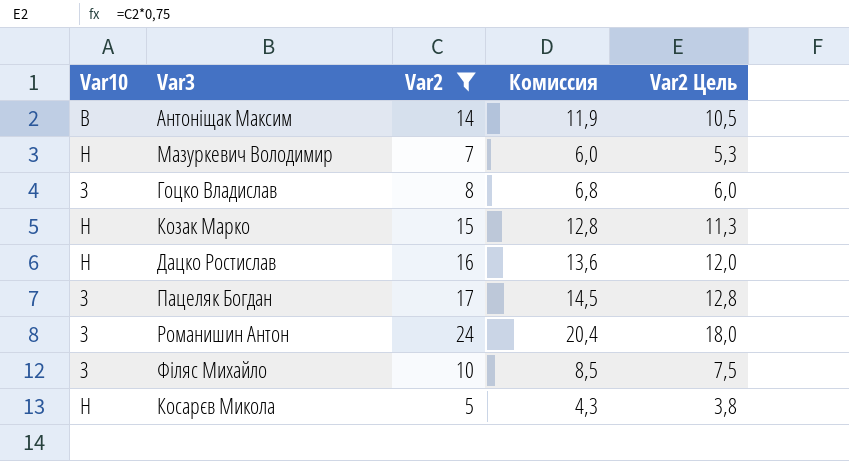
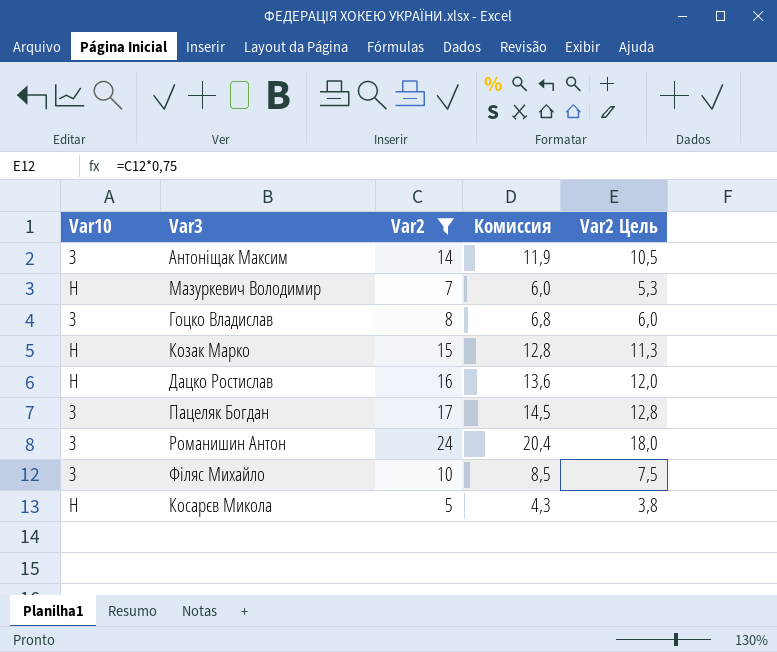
Антоніщак Максим | Var10: В -> З

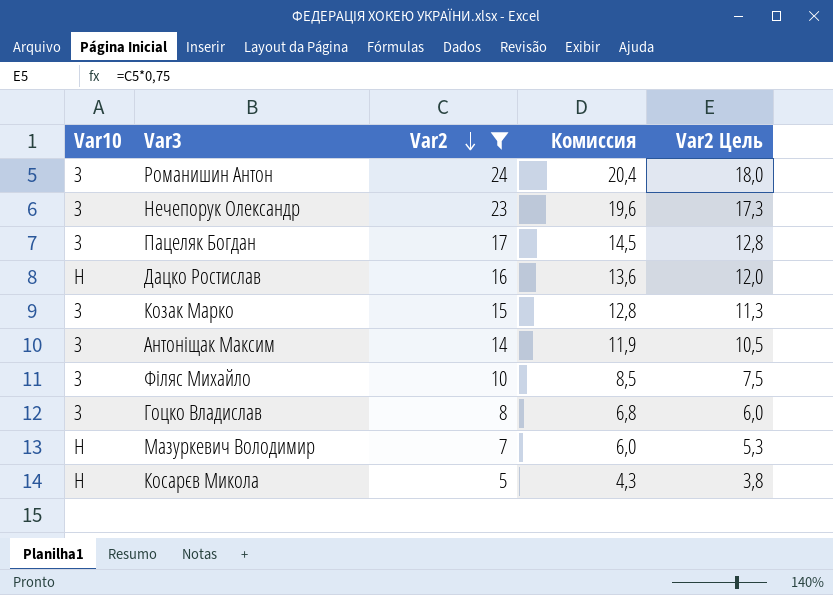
row order: none -> Var2 descending
row Нечепорук Олександр: none -> З | 23 | 19,6 | 17,3
Козак Марко | Var10: Н -> З

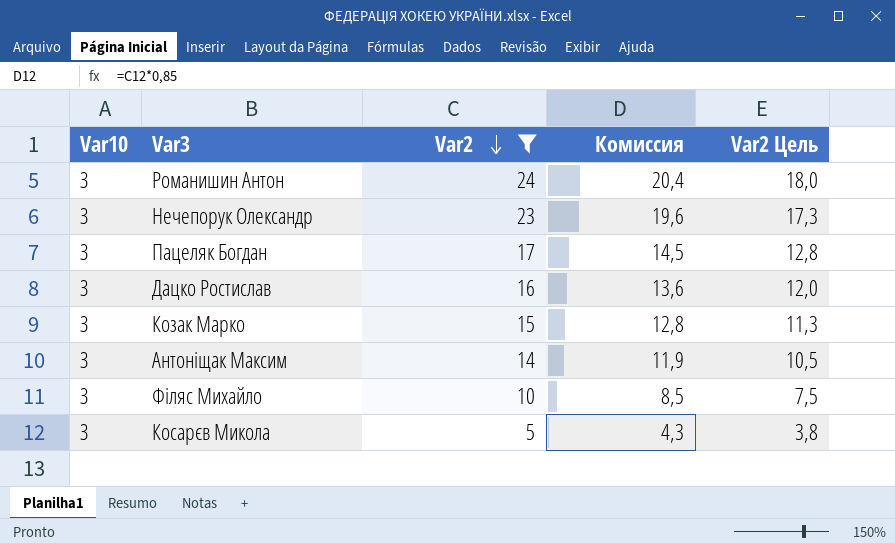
row Гоцко Владислав: З | 8 | 6,8 | 6,0 -> none
row Мазуркевич Володимир: Н | 7 | 6,0 | 5,3 -> none
Дацко Ростислав | Var10: Н -> З
Косарєв Микола | Var10: Н -> З

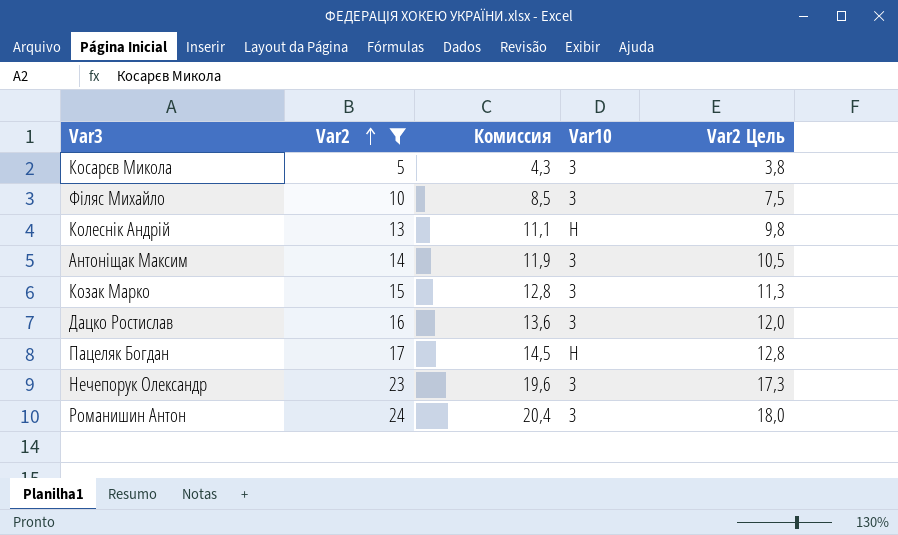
row order: Var2 descending -> Var2 ascending
column Var10 | position: 1 -> 4
row Колеснік Андрій: none -> 13 | 11,1 | Н | 9,8
Пацеляк Богдан | Var10: З -> Н

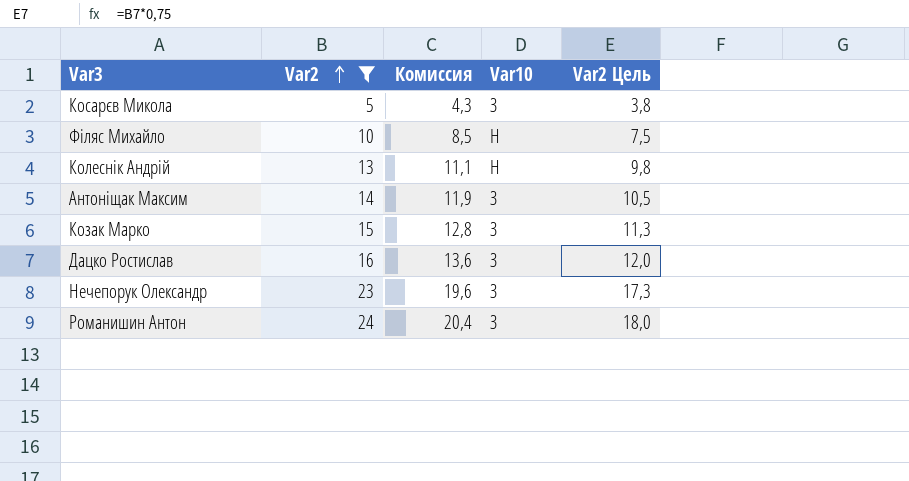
row Пацеляк Богдан: 17 | 14,5 | Н | 12,8 -> none
Філяс Михайло | Var10: З -> Н

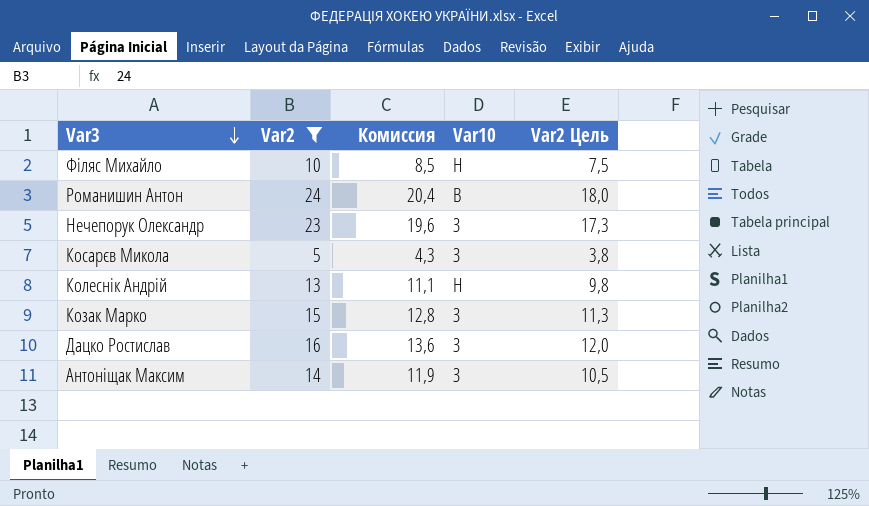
row order: Var2 ascending -> Var3 descending
Романишин Антон | Var10: З -> В

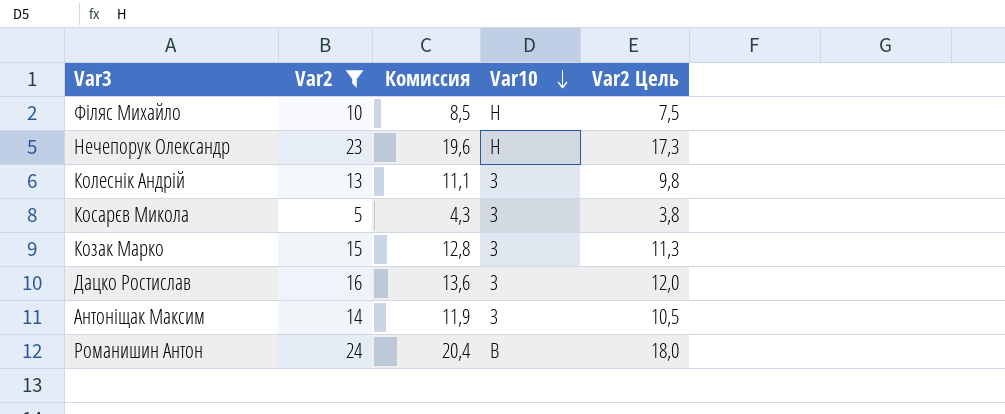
row order: Var3 descending -> Var10 descending
Нечепорук Олександр | Var10: З -> Н
Колеснік Андрій | Var10: Н -> З

